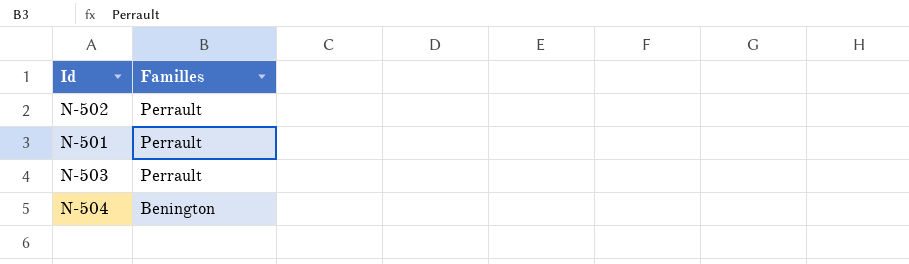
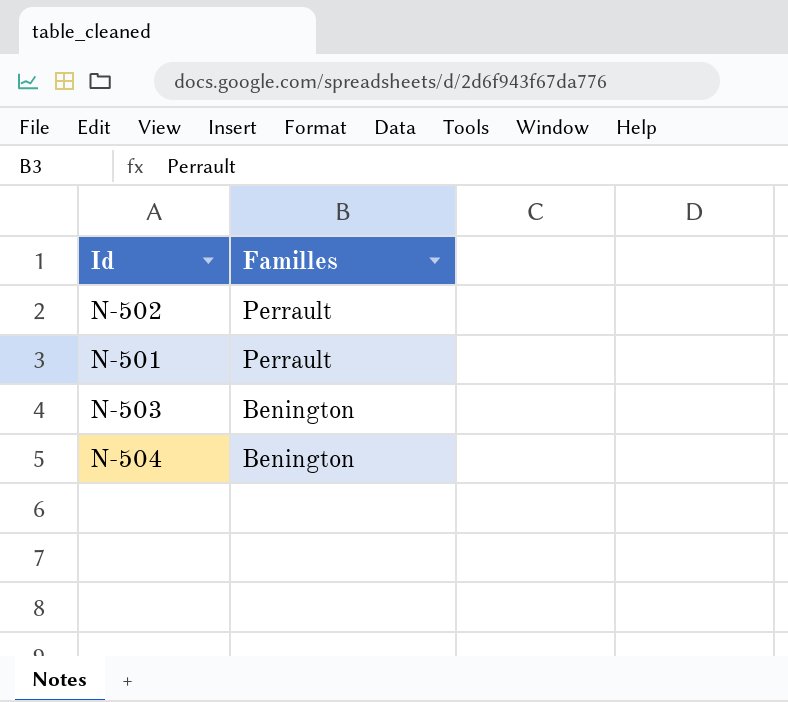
N-503 | Familles: Perrault -> Benington

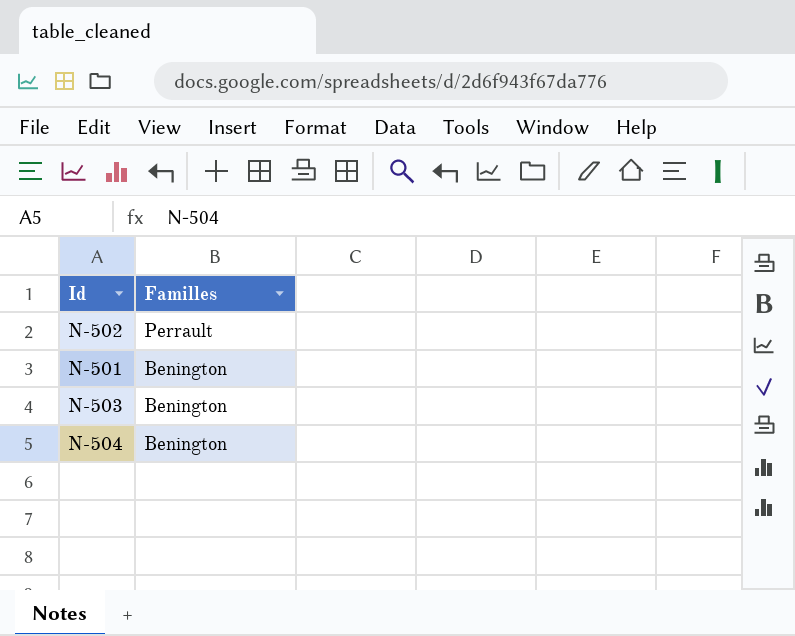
N-501 | Familles: Perrault -> Benington

